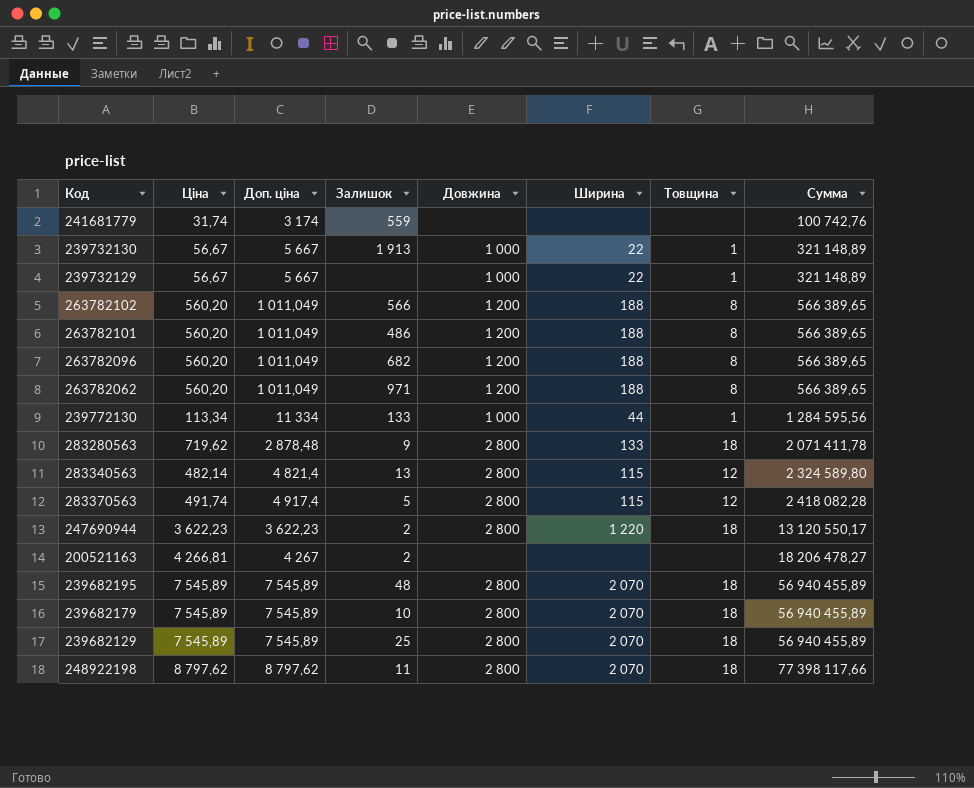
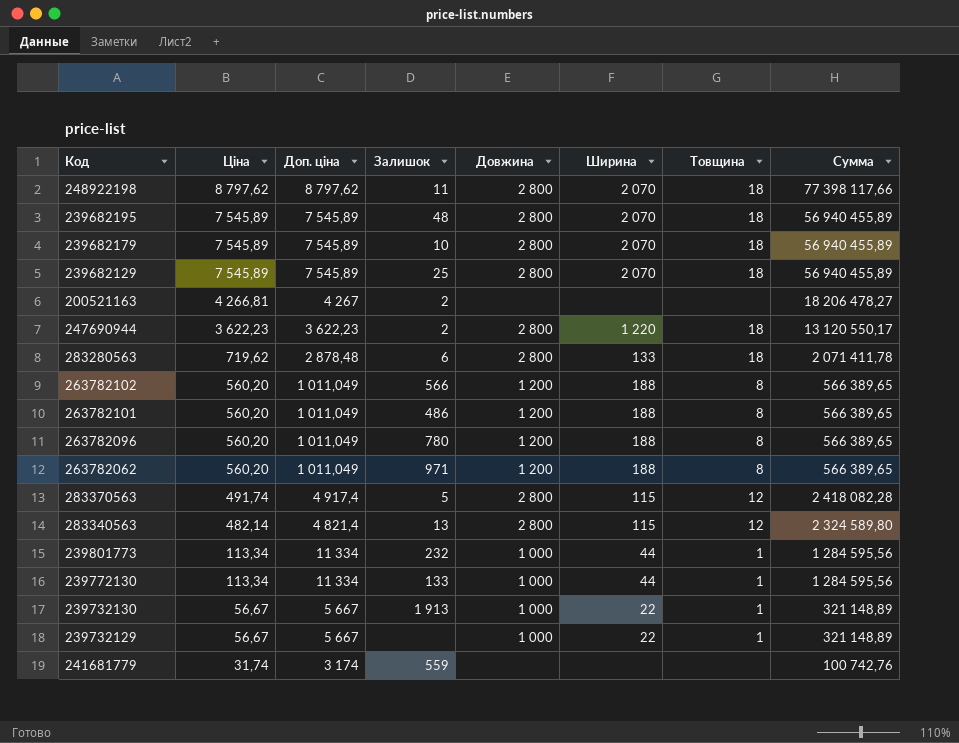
row order: Сумма ascending -> Ціна descending
283280563 | Залишок: 9 -> 6
263782096 | Залишок: 682 -> 780
row 239801773: none -> 113,34 | 11 334 | 232 | 1 000 | 44 | 1 | 1 284 595,56

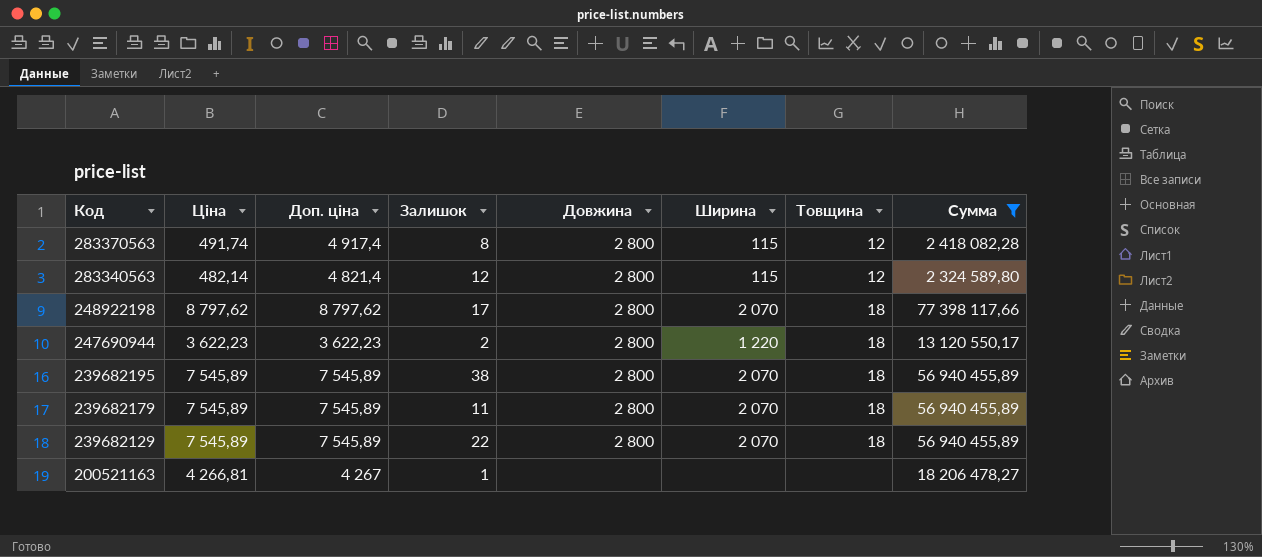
filter: none -> Сумма >= 2 324 589,80
row order: Ціна descending -> Код descending
283370563 | Залишок: 5 -> 8
283340563 | Залишок: 13 -> 12
248922198 | Залишок: 11 -> 17
239682195 | Залишок: 48 -> 38
239682179 | Залишок: 10 -> 11
239682129 | Залишок: 25 -> 22
200521163 | Залишок: 2 -> 1

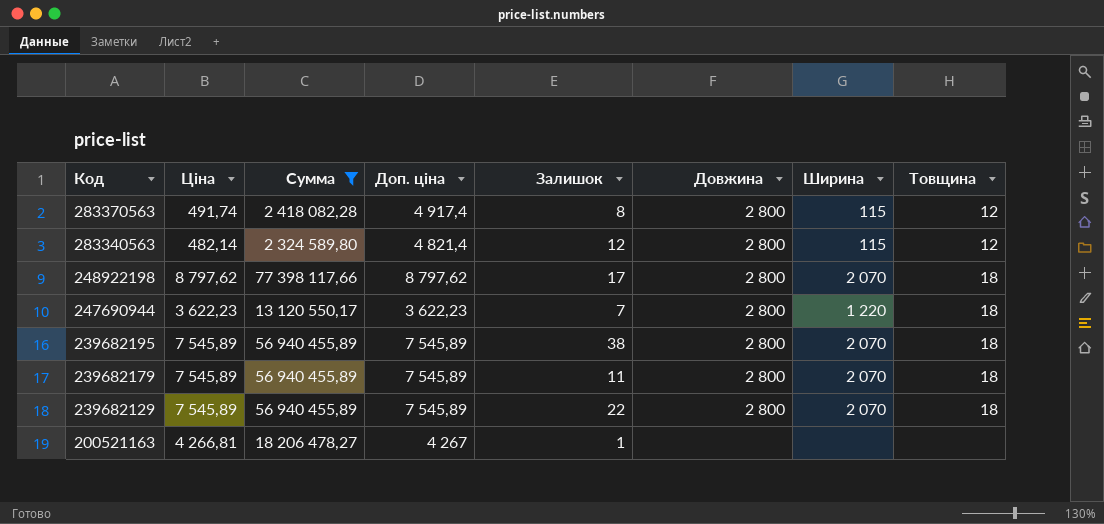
column Сумма | position: 8 -> 3
247690944 | Залишок: 2 -> 7

